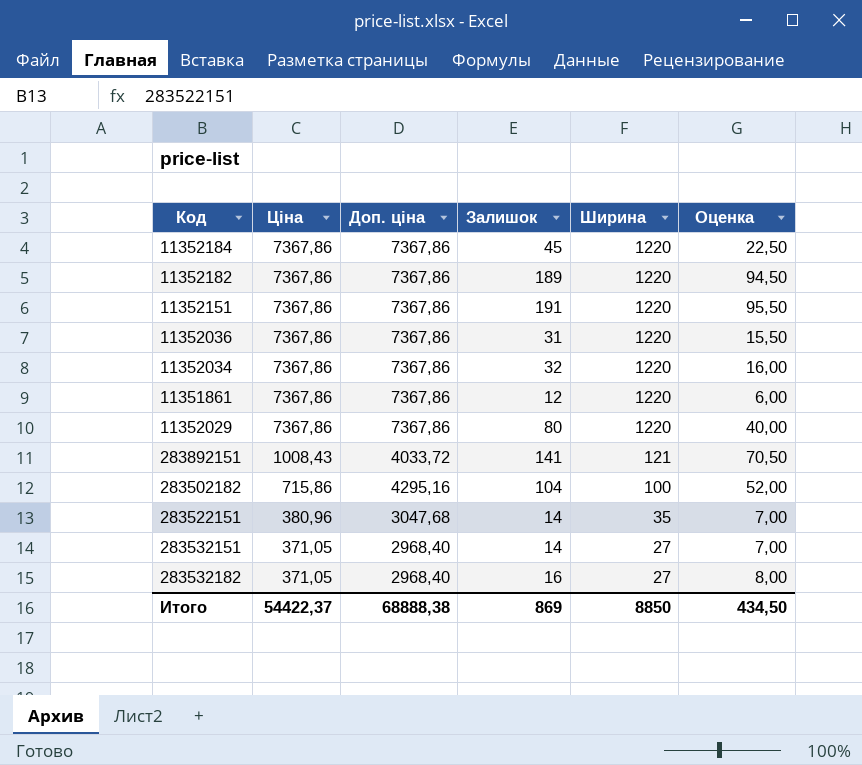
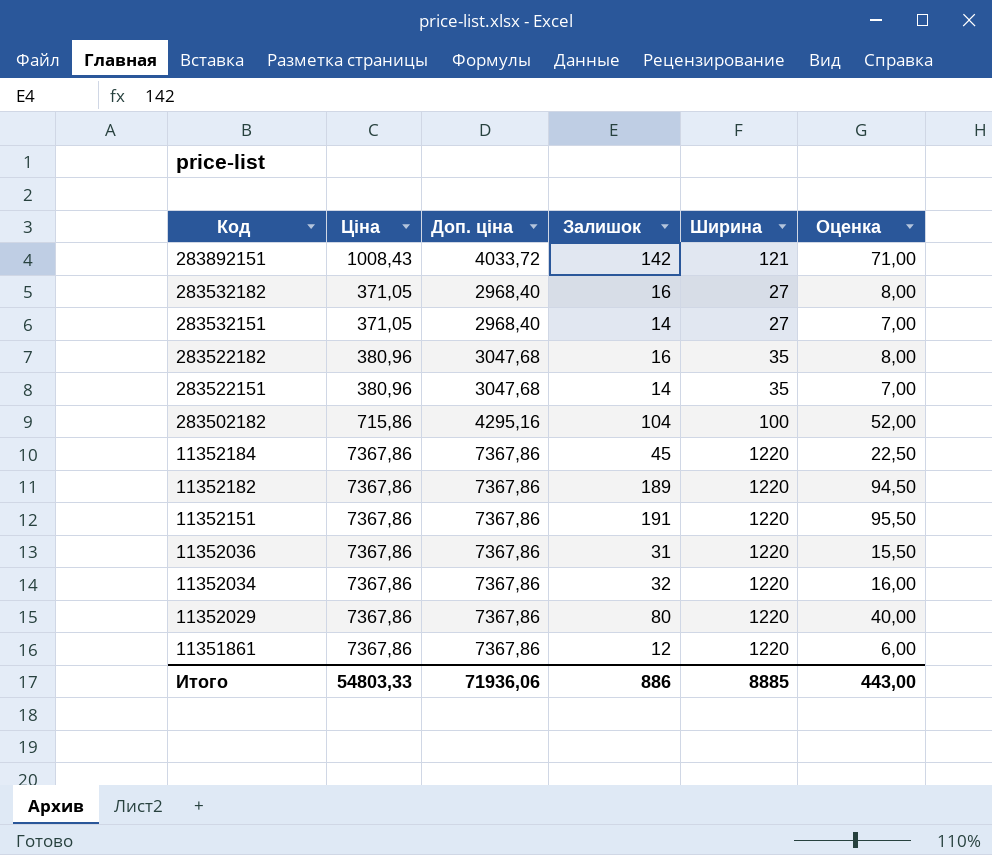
row order: Ціна descending -> Код descending
283892151 | Залишок: 141 -> 142
283892151 | Оценка: 70,50 -> 71,00
row 283522182: none -> 380,96 | 3047,68 | 16 | 35 | 8,00
Итого | Ціна: 54422,37 -> 54803,33
Итого | Доп. ціна: 68888,38 -> 71936,06
Итого | Залишок: 869 -> 886
Итого | Ширина: 8850 -> 8885
Итого | Оценка: 434,50 -> 443,00

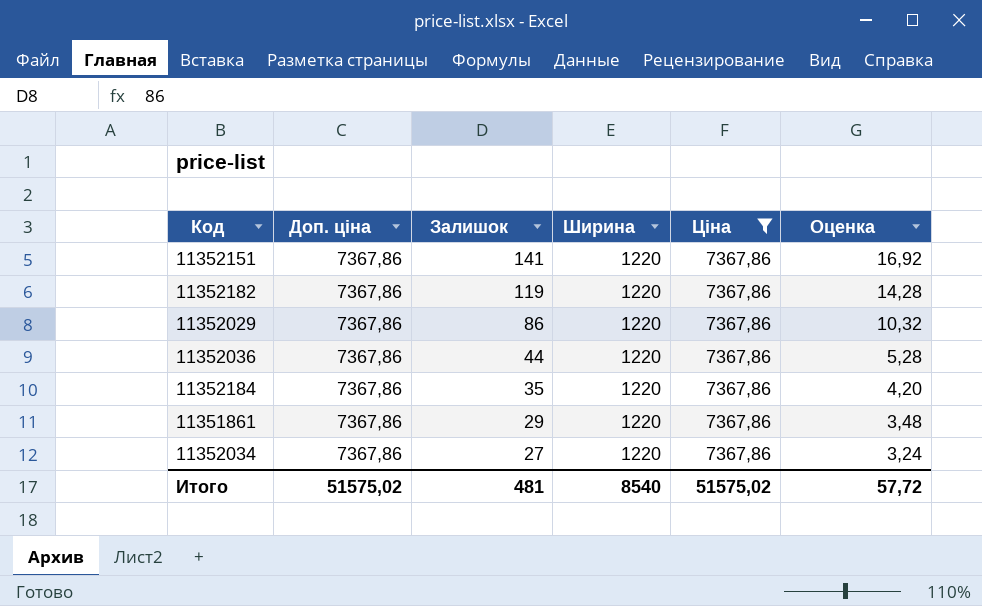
filter: none -> Ціна = 7367,86
row order: Код descending -> Залишок descending
column Ціна | position: 2 -> 5
column Оценка | formula: [Залишок] * 0,5 -> [Залишок] * 0,12
11352151 | Залишок: 191 -> 141
11352182 | Залишок: 189 -> 119
11352029 | Залишок: 80 -> 86
11352036 | Залишок: 31 -> 44
11352184 | Залишок: 45 -> 35
11351861 | Залишок: 12 -> 29
11352034 | Залишок: 32 -> 27
Итого | Доп. ціна: 71936,06 -> 51575,02
Итого | Залишок: 886 -> 481
Итого | Ширина: 8885 -> 8540
Итого | Ціна: 54803,33 -> 51575,02
Итого | Оценка: 443,00 -> 57,72

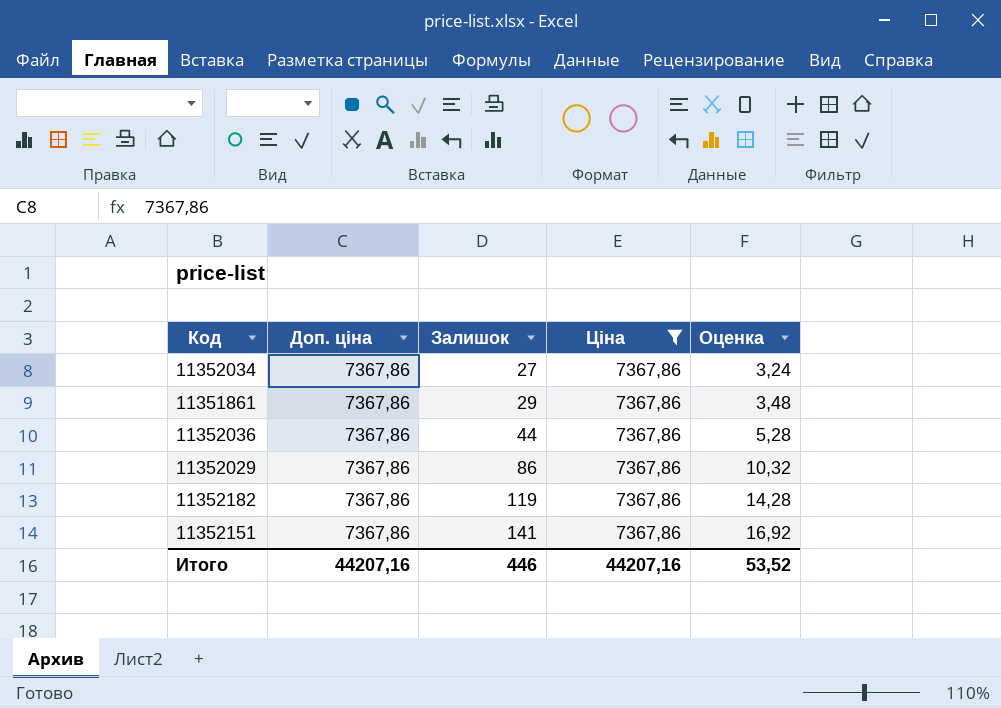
row order: Залишок descending -> Залишок ascending
column Ширина | position: 4 -> none
row 11352184: 7367,86 | 35 | 1220 | 7367,86 | 4,20 -> none
Итого | Доп. ціна: 51575,02 -> 44207,16
Итого | Залишок: 481 -> 446
Итого | Ціна: 51575,02 -> 44207,16
Итого | Оценка: 57,72 -> 53,52

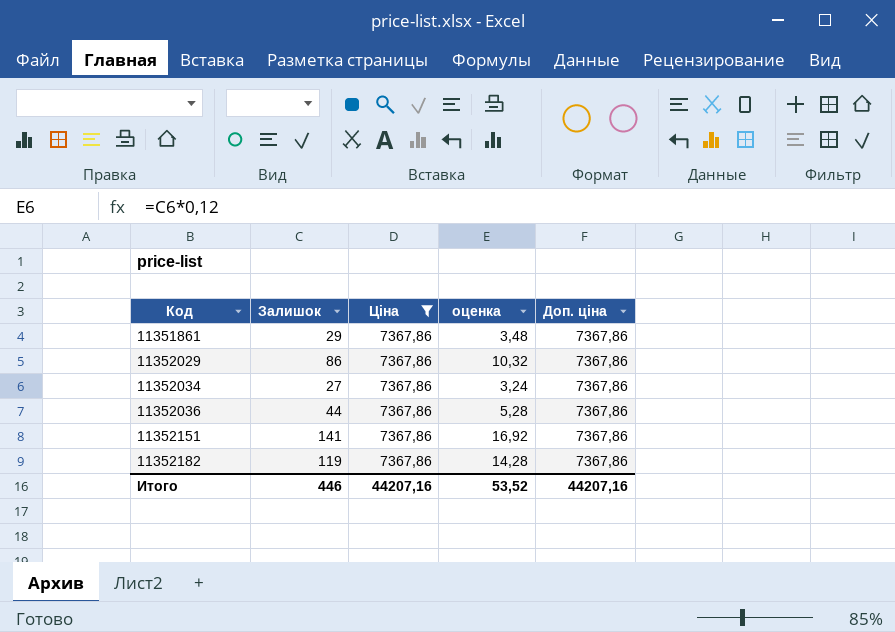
row order: Залишок ascending -> Код ascending
column name: Оценка -> оценка
column Доп. ціна | position: 2 -> 5

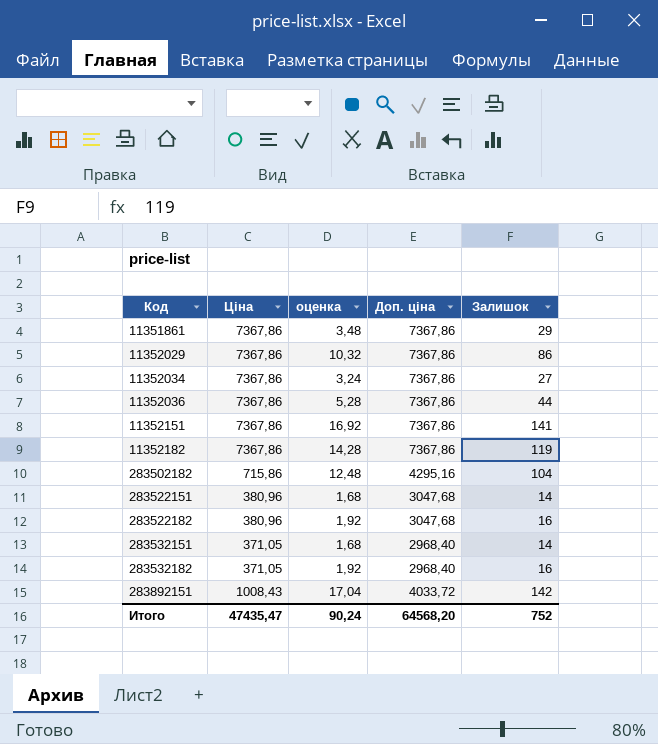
filter: Ціна = 7367,86 -> none
column Залишок | position: 2 -> 5
Итого | Ціна: 44207,16 -> 47435,47
Итого | оценка: 53,52 -> 90,24
Итого | Доп. ціна: 44207,16 -> 64568,20
Итого | Залишок: 446 -> 752

